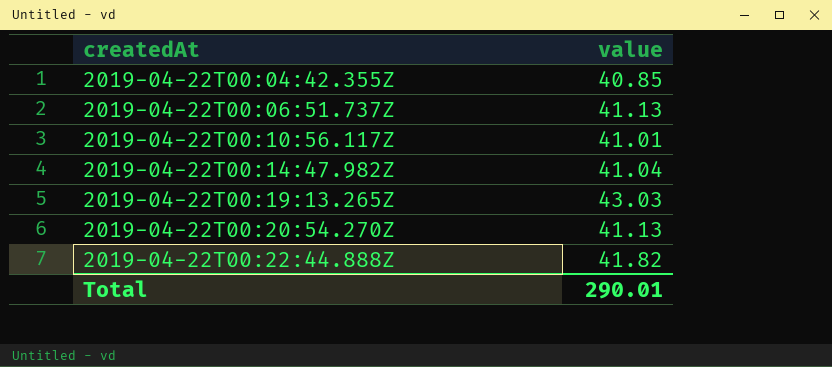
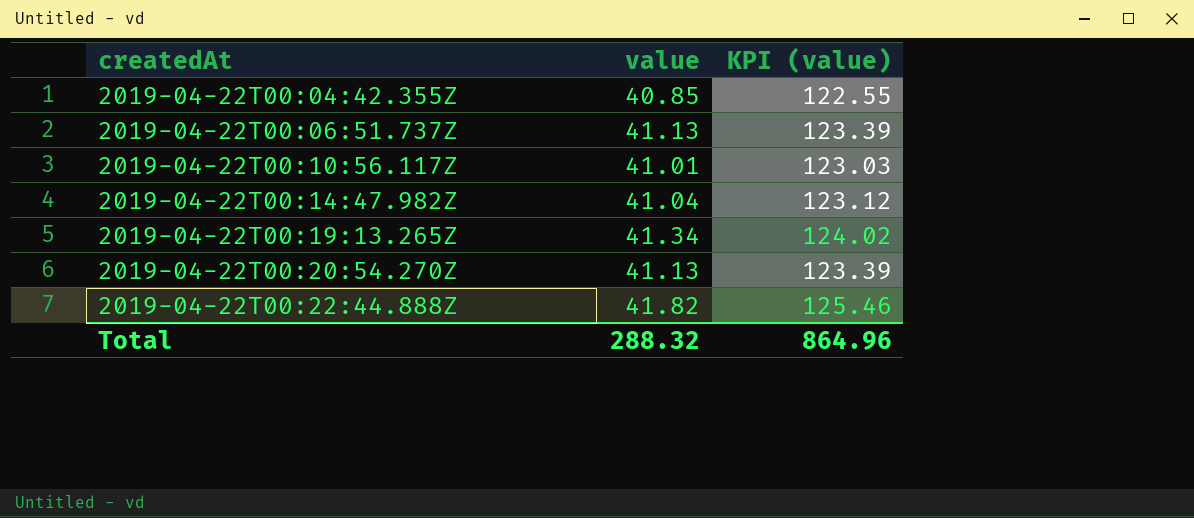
column KPI (value) | formula: none -> [value] * 3
2019-04-22T00:19:13.265Z | value: 43.03 -> 41.34
Total | value: 290.01 -> 288.32

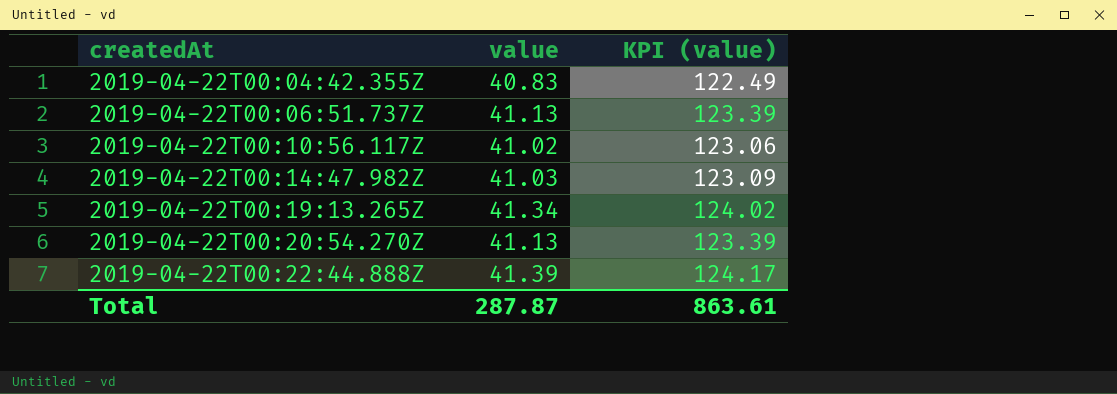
2019-04-22T00:04:42.355Z | value: 40.85 -> 40.83
2019-04-22T00:04:42.355Z | KPI (value): 122.55 -> 122.49
2019-04-22T00:10:56.117Z | value: 41.01 -> 41.02
2019-04-22T00:10:56.117Z | KPI (value): 123.03 -> 123.06
2019-04-22T00:14:47.982Z | value: 41.04 -> 41.03
2019-04-22T00:14:47.982Z | KPI (value): 123.12 -> 123.09
2019-04-22T00:22:44.888Z | value: 41.82 -> 41.39
2019-04-22T00:22:44.888Z | KPI (value): 125.46 -> 124.17
Total | value: 288.32 -> 287.87
Total | KPI (value): 864.96 -> 863.61

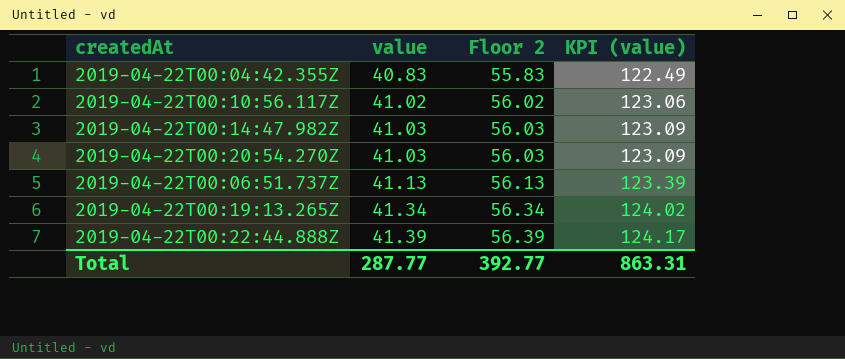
row order: createdAt ascending -> value ascending
column Floor 2 | formula: none -> [value] + 15
2019-04-22T00:20:54.270Z | value: 41.13 -> 41.03
2019-04-22T00:20:54.270Z | KPI (value): 123.39 -> 123.09
Total | value: 287.87 -> 287.77
Total | KPI (value): 863.61 -> 863.31

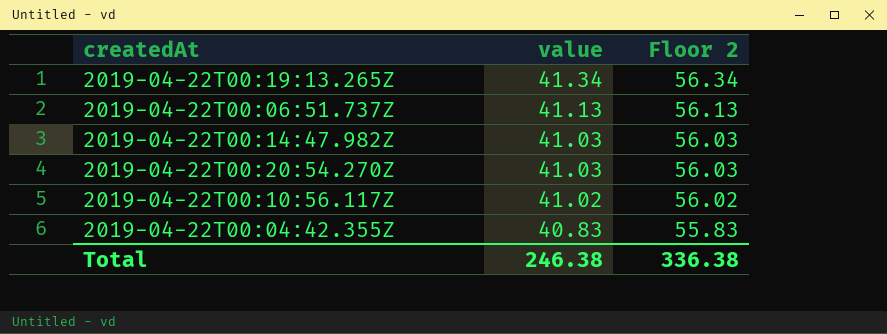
row order: value ascending -> value descending
column KPI (value) | formula: [value] * 3 -> none
row 2019-04-22T00:22:44.888Z: 41.39 | 56.39 | 124.17 -> none
Total | value: 287.77 -> 246.38
Total | Floor 2: 392.77 -> 336.38

